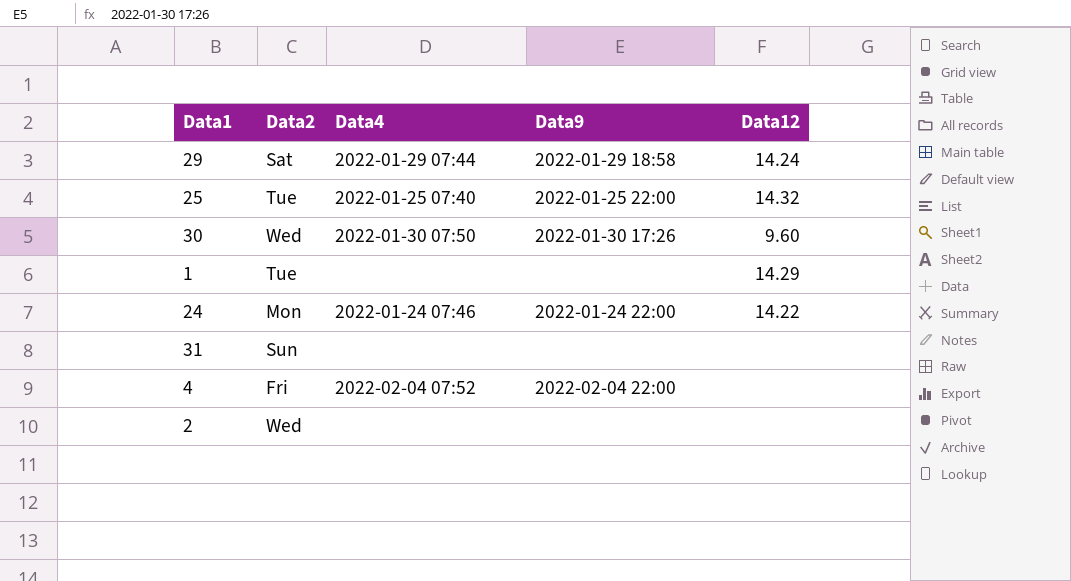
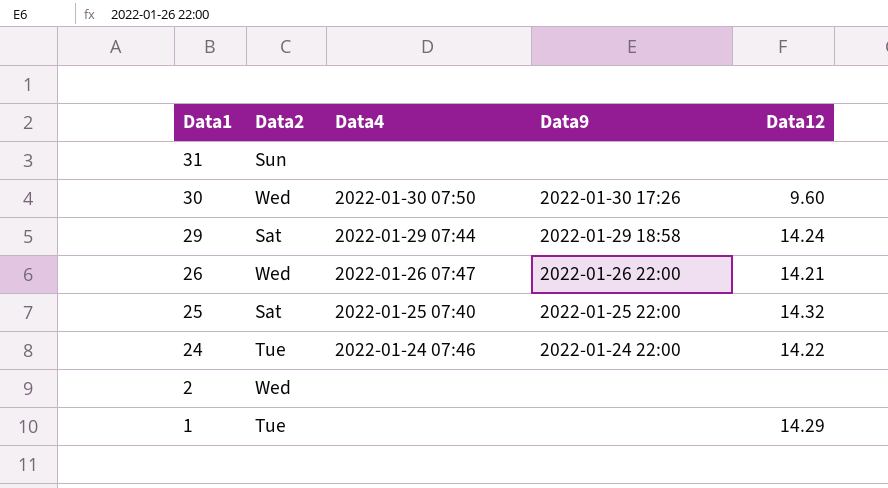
row order: none -> Data1 descending
row 4: Fri | 2022-02-04 07:52 | 2022-02-04 22:00 | none -> none
row 26: none -> Wed | 2022-01-26 07:47 | 2022-01-26 22:00 | 14.21
25 | Data2: Tue -> Sat
24 | Data2: Mon -> Tue

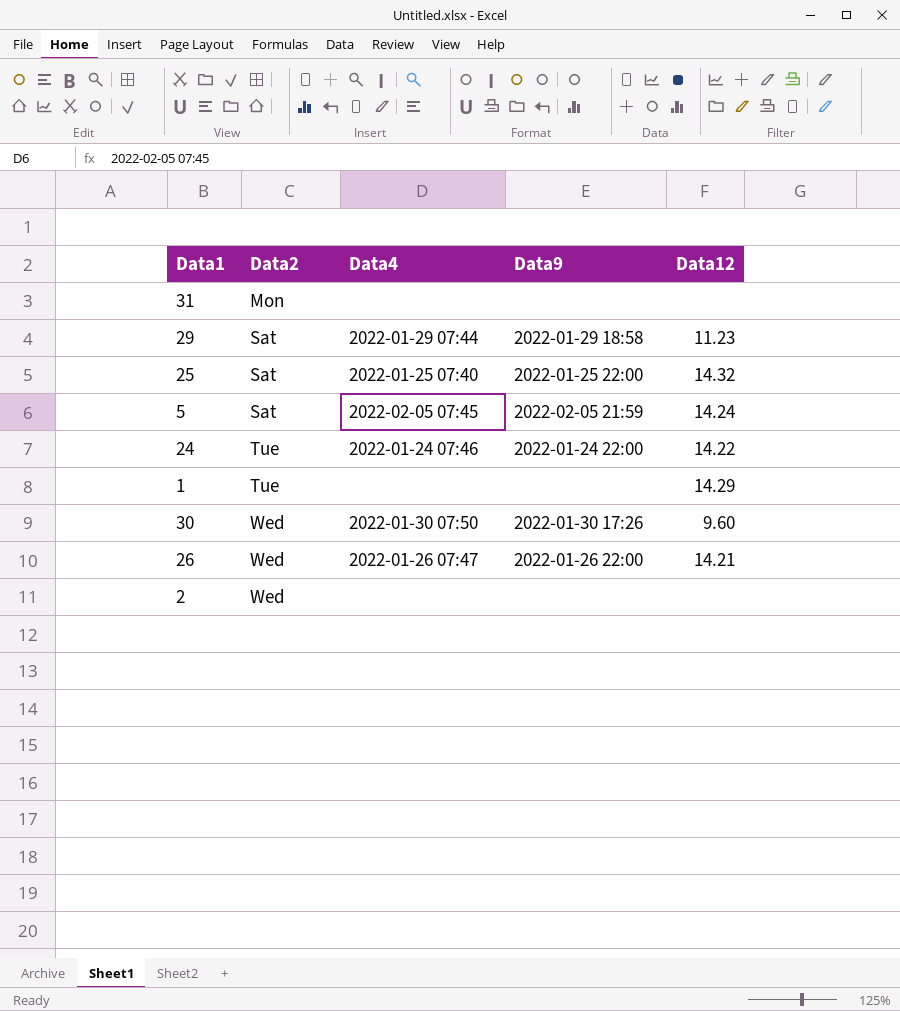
row order: Data1 descending -> Data2 ascending
31 | Data2: Sun -> Mon
29 | Data12: 14.24 -> 11.23
row 5: none -> Sat | 2022-02-05 07:45 | 2022-02-05 21:59 | 14.24

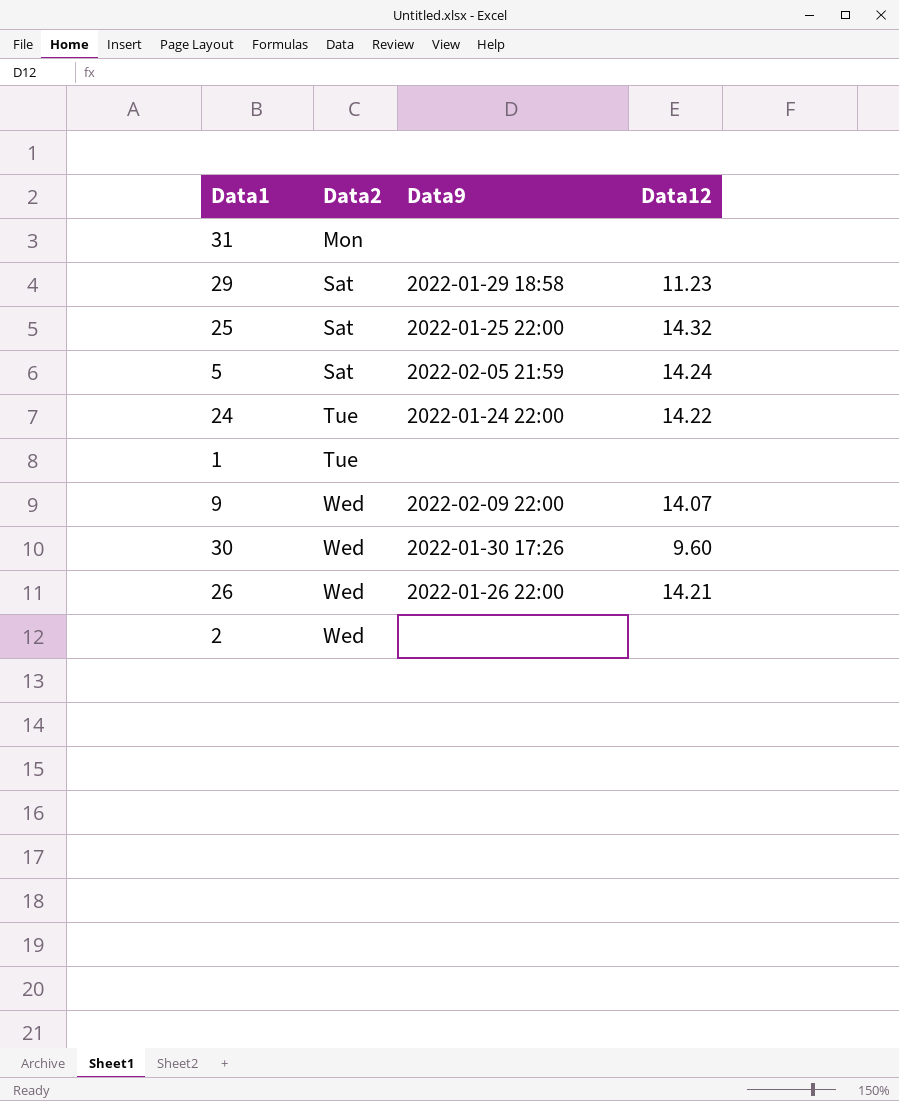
column Data4 | position: 3 -> none
1 | Data12: 14.29 -> none
row 9: none -> Wed | 2022-02-09 22:00 | 14.07

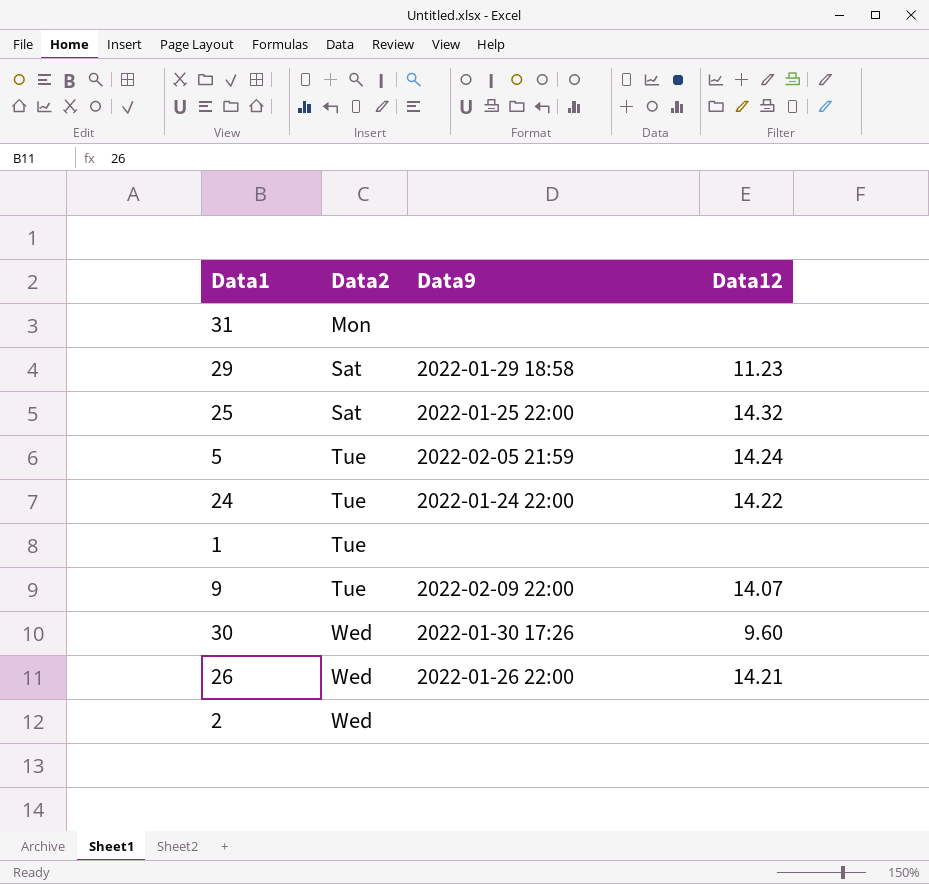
5 | Data2: Sat -> Tue
9 | Data2: Wed -> Tue

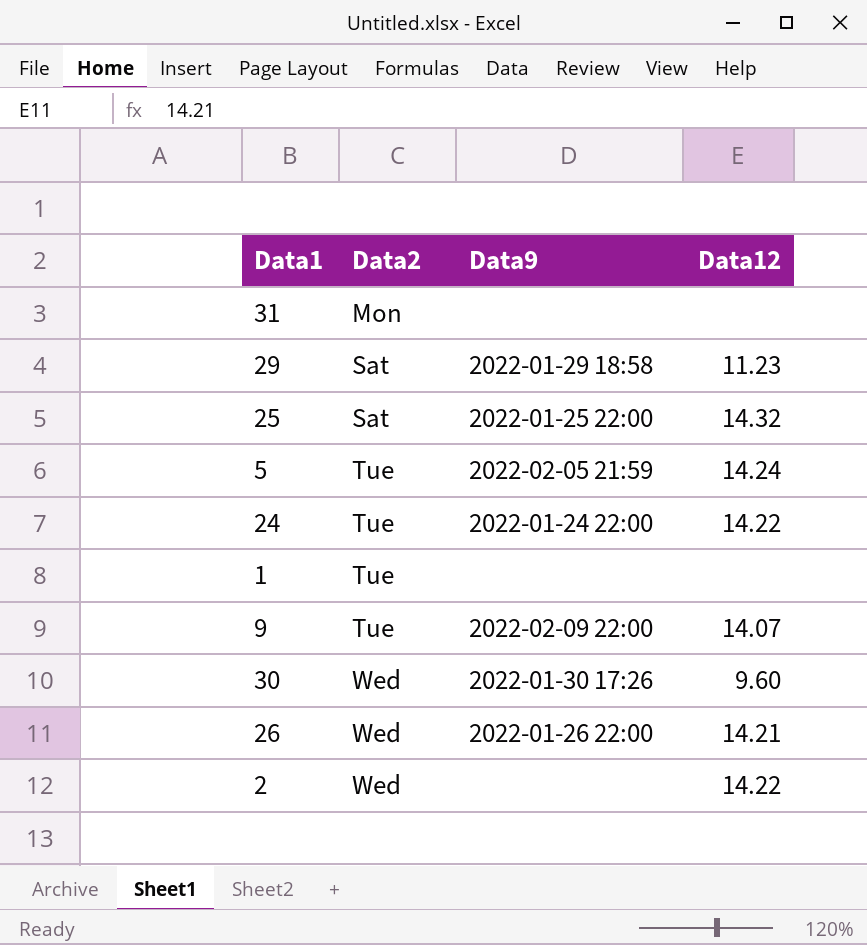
2 | Data12: none -> 14.22

